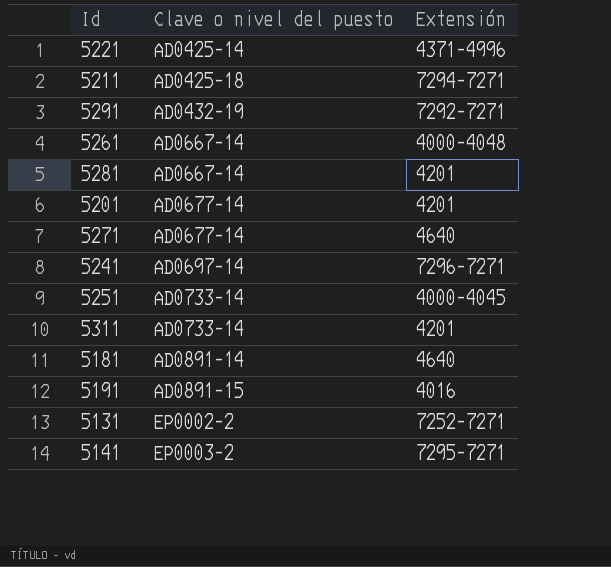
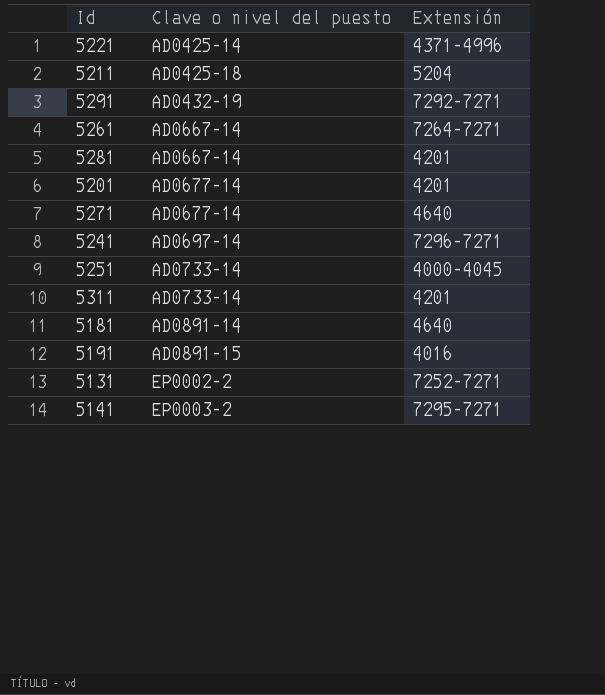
5211 | Extensión: 7294-7271 -> 5204
5261 | Extensión: 4000-4048 -> 7264-7271

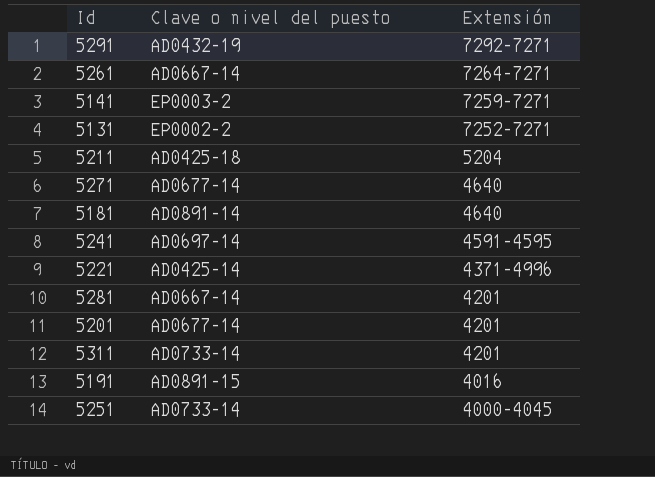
row order: Clave o nivel del puesto ascending -> Extensión descending
5141 | Extensión: 7295-7271 -> 7259-7271
5241 | Extensión: 7296-7271 -> 4591-4595

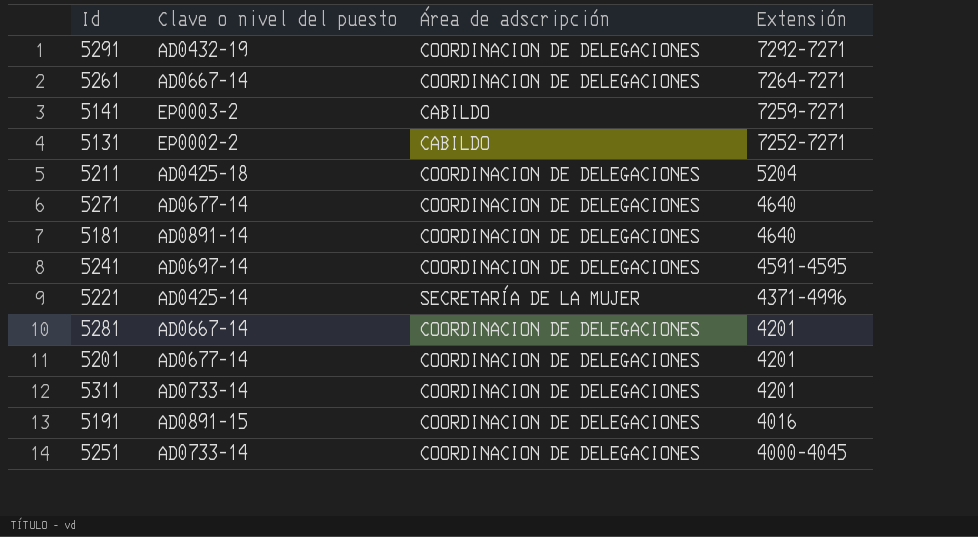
column Área de adscripción | position: none -> 3

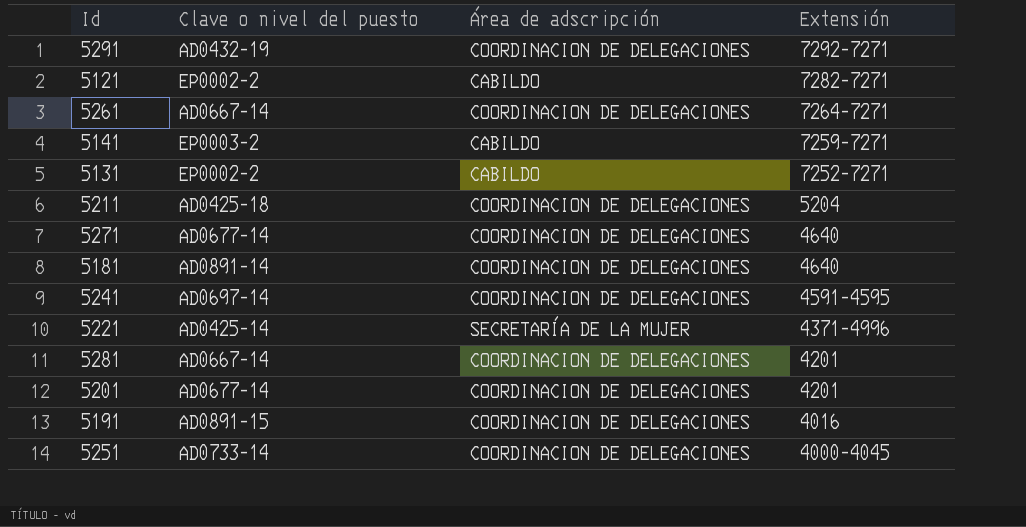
row 5311: AD0733-14 | COORDINACION DE DELEGACIONES | 4201 -> none
row 5121: none -> EP0002-2 | CABILDO | 7282-7271

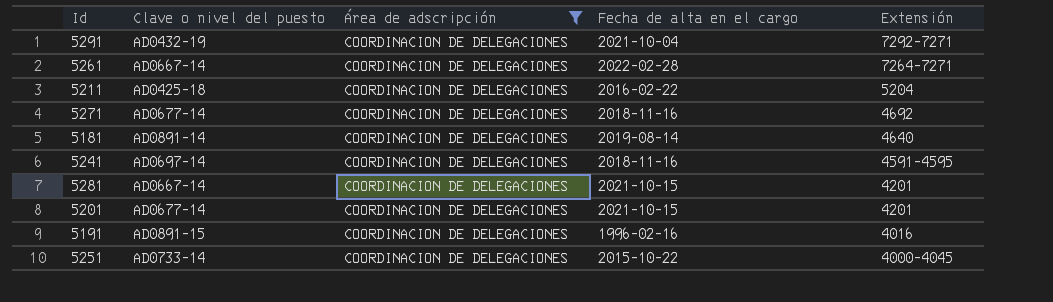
filter: none -> Área de adscripción = COORDINACION DE DELEGACIONES
column Fecha de alta en el cargo | position: none -> 4
5271 | Extensión: 4640 -> 4692

